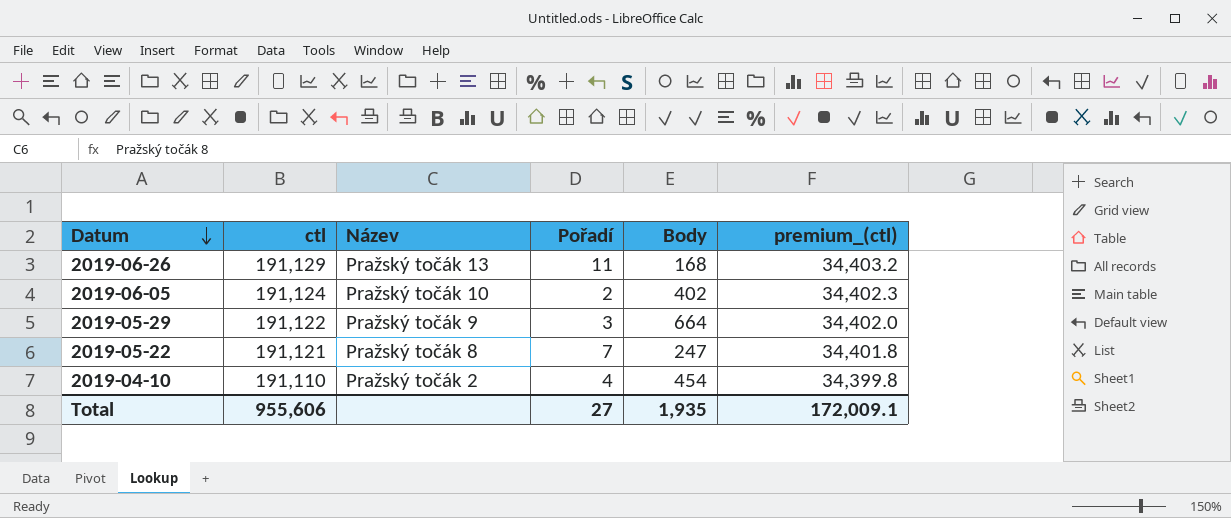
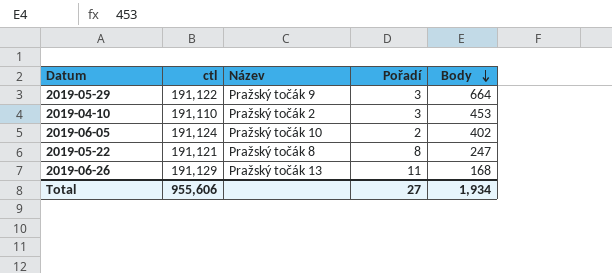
row order: Datum descending -> Body descending
column premium_(ctl) | formula: [ctl] * 0.18 -> none
2019-04-10 | Pořadí: 4 -> 3
2019-04-10 | Body: 454 -> 453
2019-05-22 | Pořadí: 7 -> 8
Total | Body: 1,935 -> 1,934

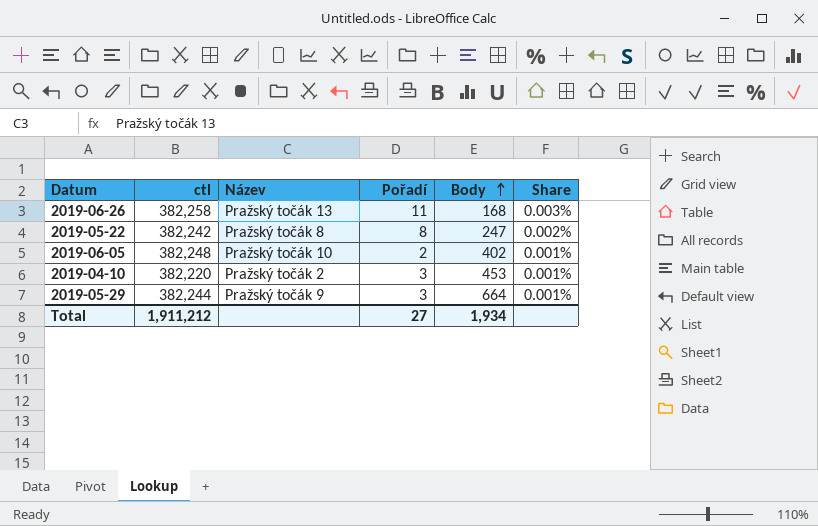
row order: Body descending -> Body ascending
column Share | formula: none -> [Pořadí] / [ctl]
2019-06-26 | ctl: 191,129 -> 382,258
2019-05-22 | ctl: 191,121 -> 382,242
2019-06-05 | ctl: 191,124 -> 382,248
2019-04-10 | ctl: 191,110 -> 382,220
2019-05-29 | ctl: 191,122 -> 382,244
Total | ctl: 955,606 -> 1,911,212

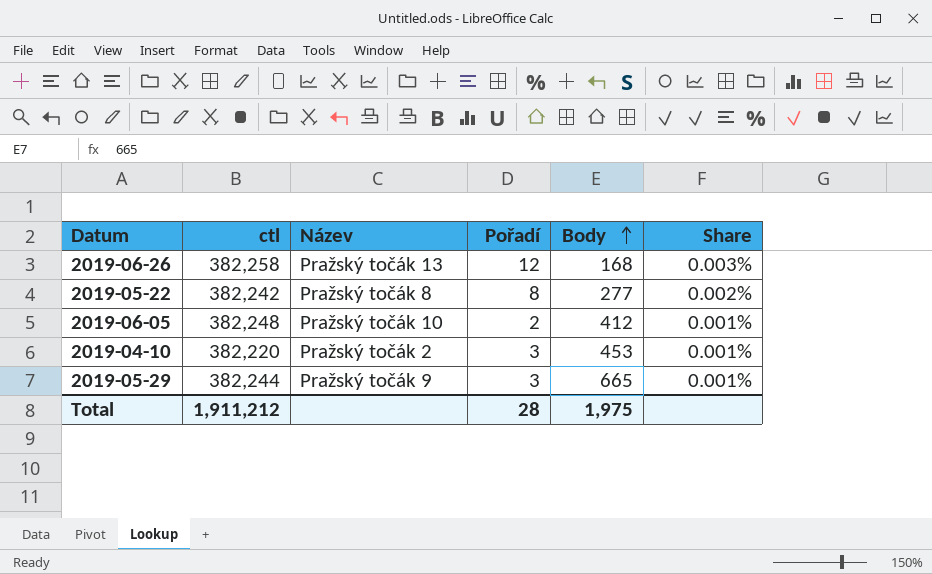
2019-06-26 | Pořadí: 11 -> 12
2019-05-22 | Body: 247 -> 277
2019-06-05 | Body: 402 -> 412
2019-05-29 | Body: 664 -> 665
Total | Pořadí: 27 -> 28
Total | Body: 1,934 -> 1,975

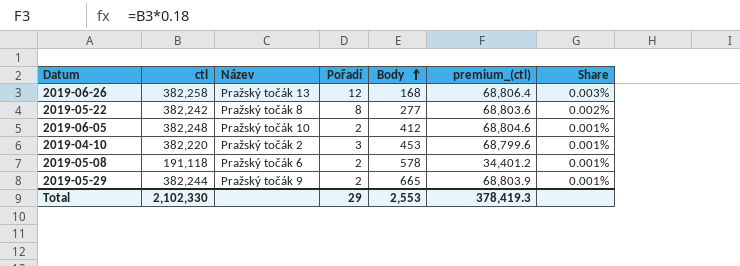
column premium_(ctl) | formula: none -> [ctl] * 0.18
row 2019-05-08: none -> 191,118 | Pražský točák 6 | 2 | 578 | 34,401.2 | 0.001%
2019-05-29 | Pořadí: 3 -> 2
Total | ctl: 1,911,212 -> 2,102,330
Total | Pořadí: 28 -> 29
Total | Body: 1,975 -> 2,553

